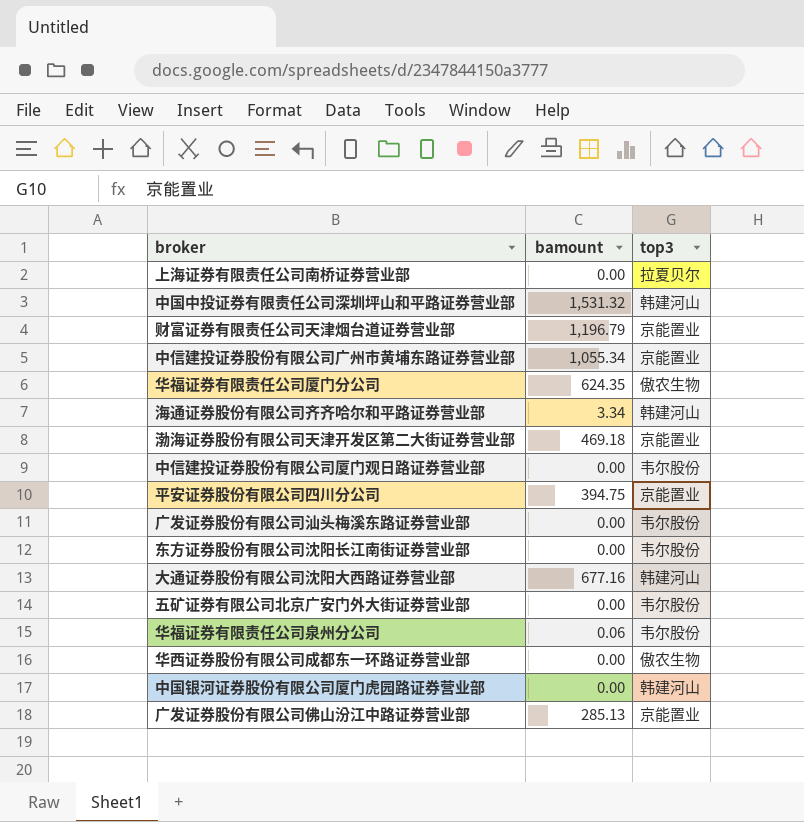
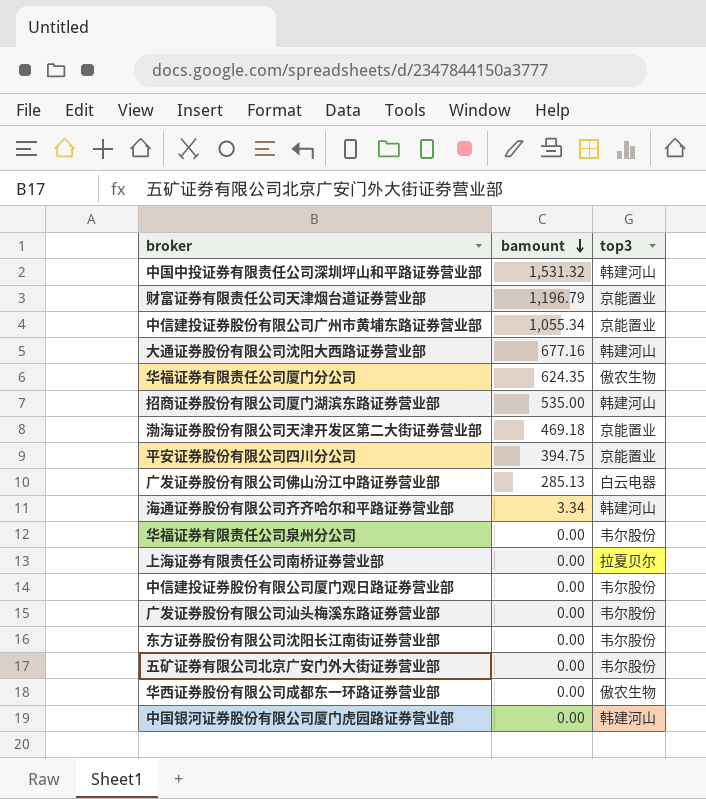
row order: none -> bamount descending
row 招商证券股份有限公司厦门湖滨东路证券营业部: none -> 535.00 | 韩建河山
广发证券股份有限公司佛山汾江中路证券营业部 | top3: 京能置业 -> 白云电器
华福证券有限责任公司泉州分公司 | bamount: 0.06 -> 0.00

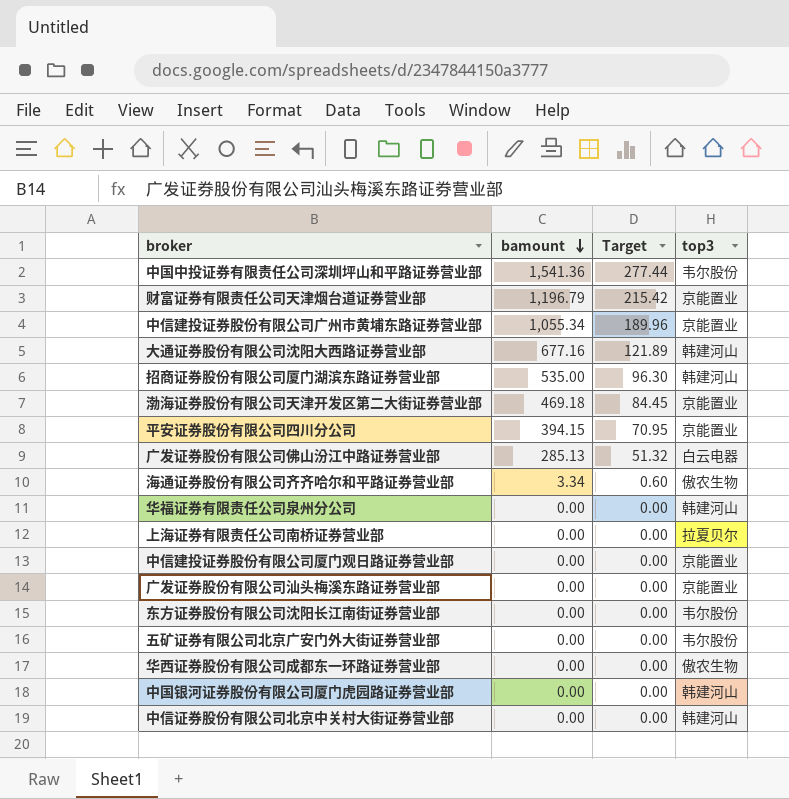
column Target | formula: none -> [bamount] * 0.18
row 华福证券有限责任公司厦门分公司: 624.35 | 傲农生物 -> none
中国中投证券有限责任公司深圳坪山和平路证券营业部 | bamount: 1,531.32 -> 1,541.36
中国中投证券有限责任公司深圳坪山和平路证券营业部 | top3: 韩建河山 -> 韦尔股份
平安证券股份有限公司四川分公司 | bamount: 394.75 -> 394.15
海通证券股份有限公司齐齐哈尔和平路证券营业部 | top3: 韩建河山 -> 傲农生物
华福证券有限责任公司泉州分公司 | top3: 韦尔股份 -> 韩建河山
中信建投证券股份有限公司厦门观日路证券营业部 | top3: 韦尔股份 -> 京能置业
广发证券股份有限公司汕头梅溪东路证券营业部 | top3: 韦尔股份 -> 京能置业
row 中信证券股份有限公司北京中关村大街证券营业部: none -> 0.00 | 0.00 | 韩建河山

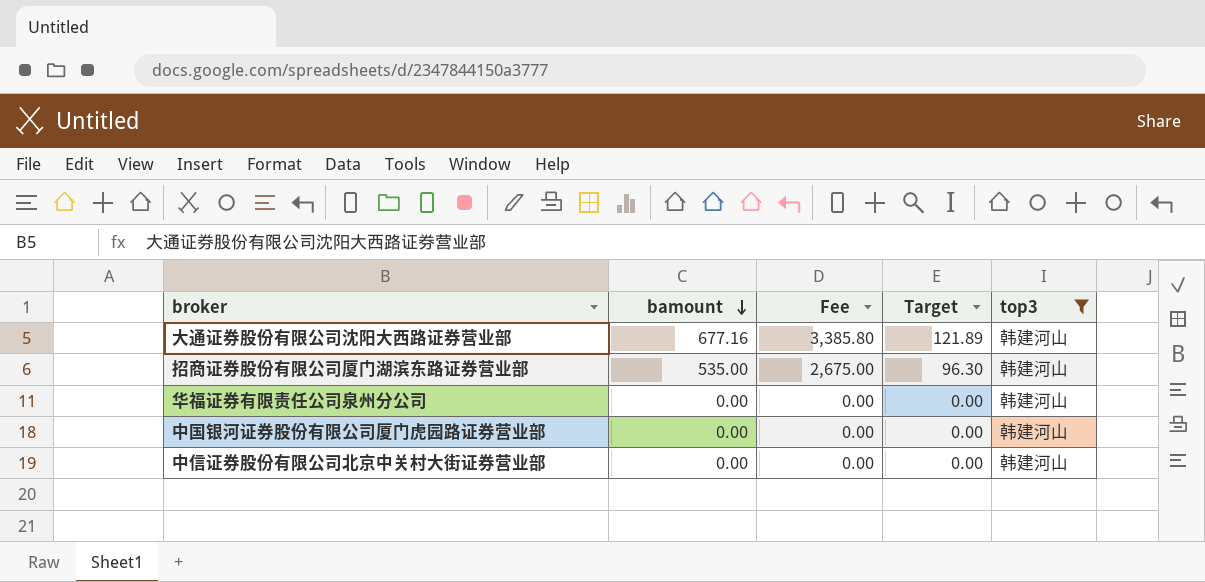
filter: none -> top3 = 韩建河山
column Fee | formula: none -> [bamount] * 5

